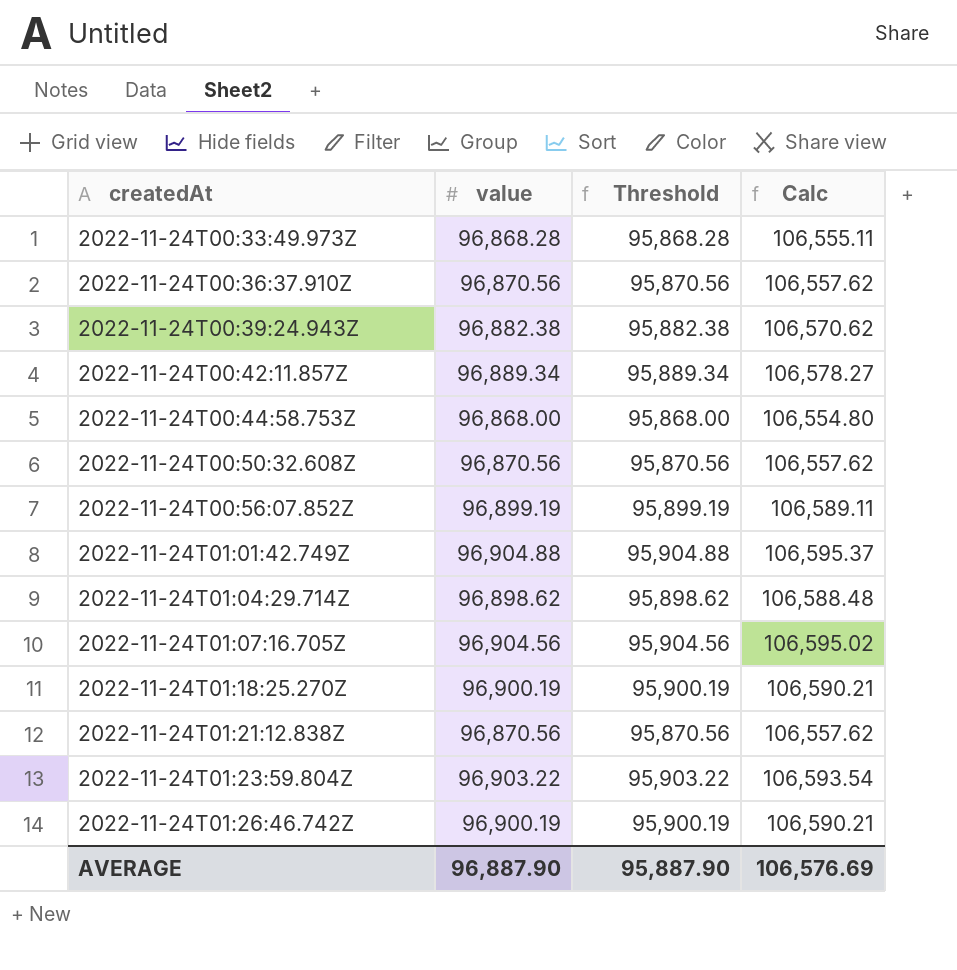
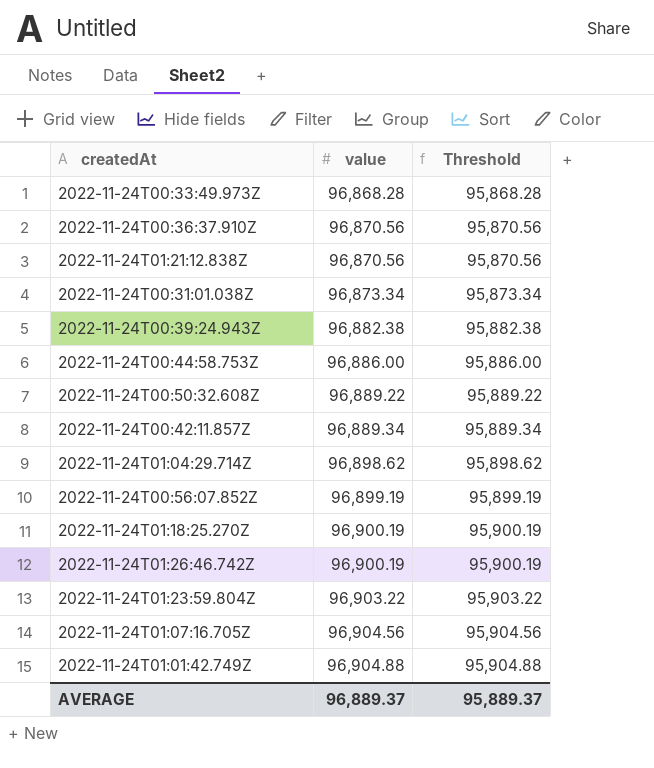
row order: createdAt ascending -> value ascending
column Calc | formula: [value] * 1.1 -> none
row 2022-11-24T00:31:01.038Z: none -> 96,873.34 | 95,873.34
2022-11-24T00:44:58.753Z | value: 96,868.00 -> 96,886.00
2022-11-24T00:44:58.753Z | Threshold: 95,868.00 -> 95,886.00
2022-11-24T00:50:32.608Z | value: 96,870.56 -> 96,889.22
2022-11-24T00:50:32.608Z | Threshold: 95,870.56 -> 95,889.22
AVERAGE | value: 96,887.90 -> 96,889.37
AVERAGE | Threshold: 95,887.90 -> 95,889.37

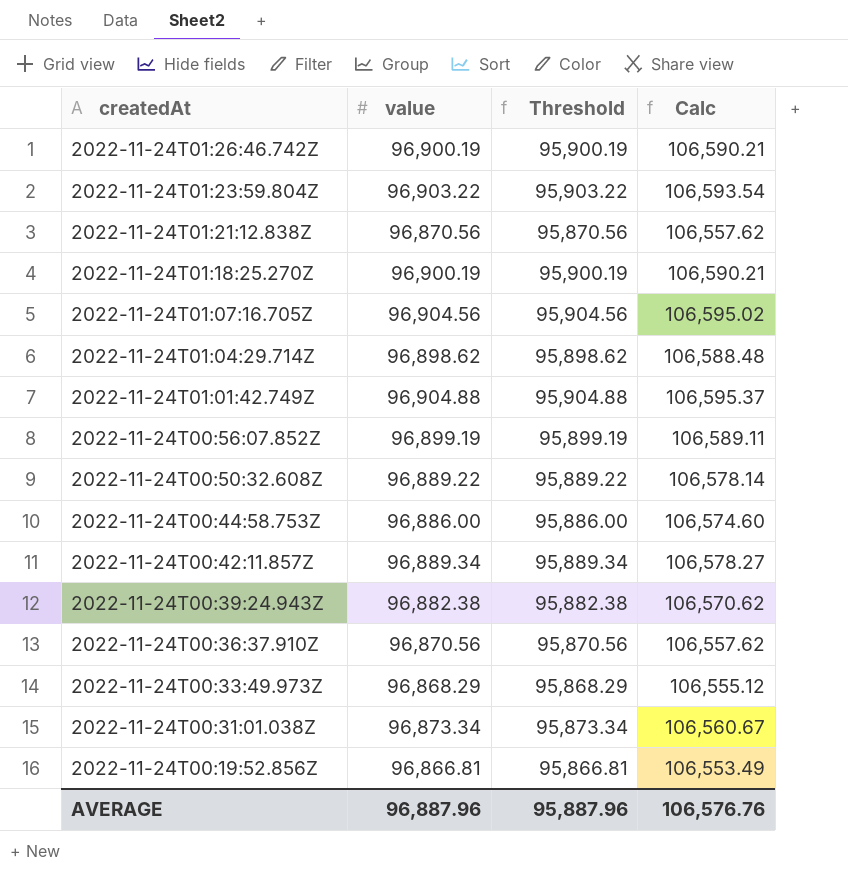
row order: value ascending -> createdAt descending
column Calc | formula: none -> [value] * 1.1
2022-11-24T00:33:49.973Z | value: 96,868.28 -> 96,868.29
2022-11-24T00:33:49.973Z | Threshold: 95,868.28 -> 95,868.29
row 2022-11-24T00:19:52.856Z: none -> 96,866.81 | 95,866.81 | 106,553.49
AVERAGE | value: 96,889.37 -> 96,887.96
AVERAGE | Threshold: 95,889.37 -> 95,887.96

